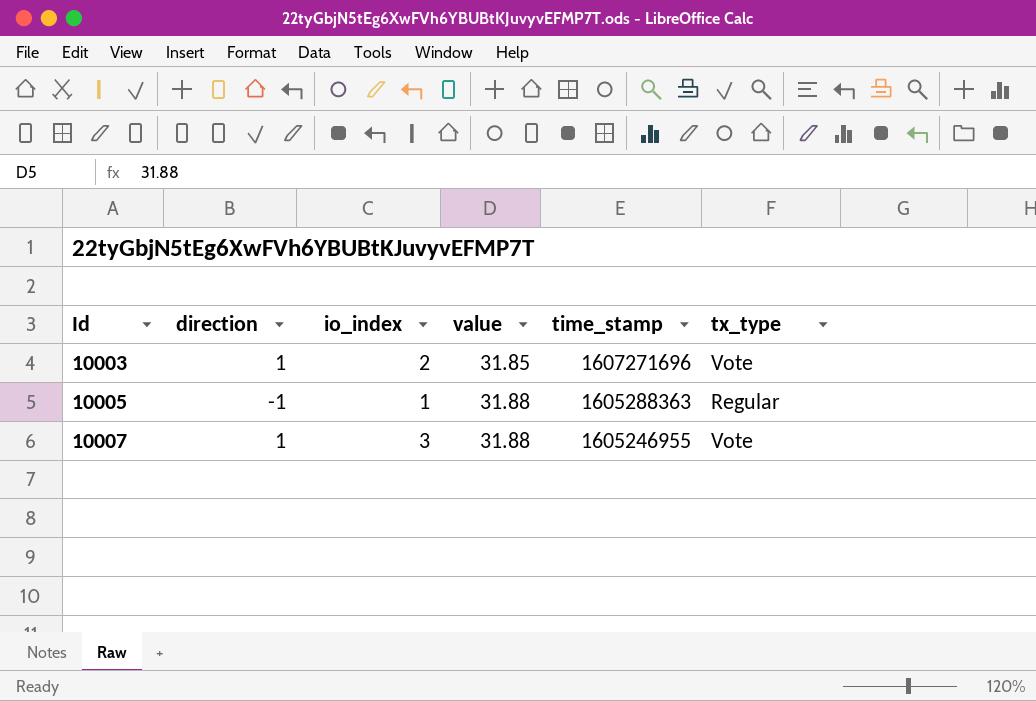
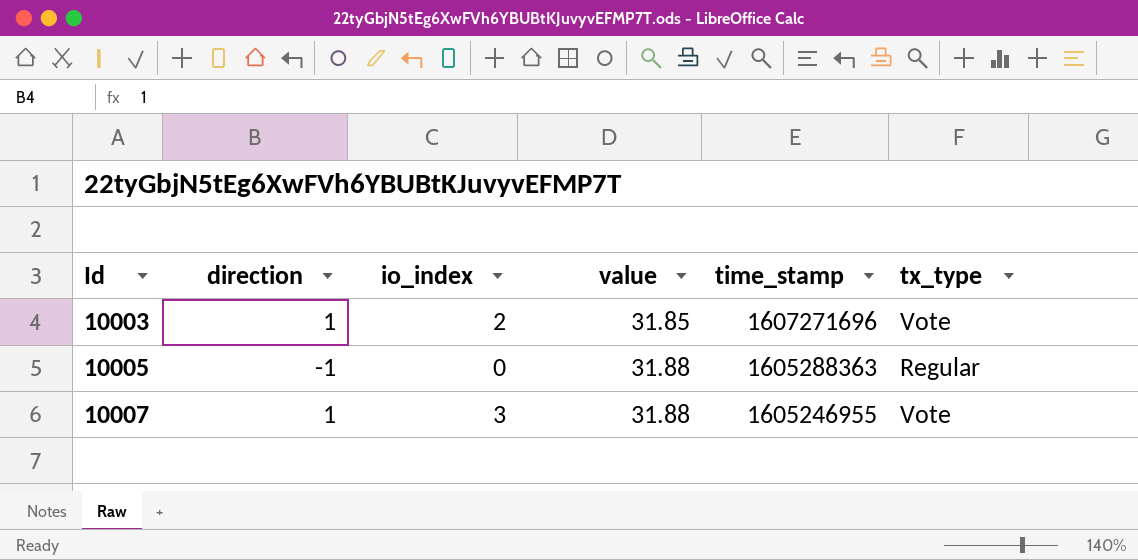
10005 | io_index: 1 -> 0

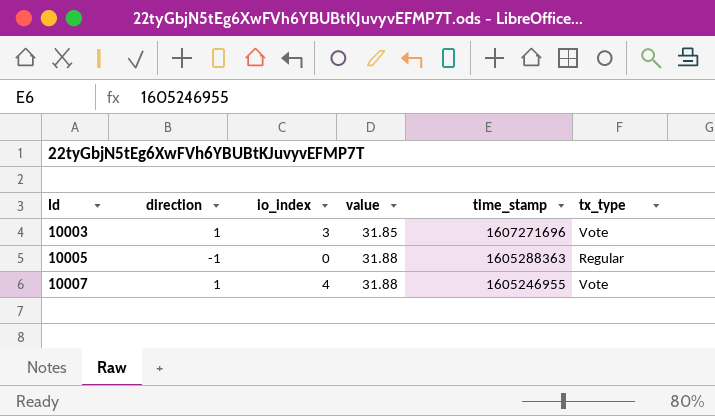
10003 | io_index: 2 -> 3
10007 | io_index: 3 -> 4

